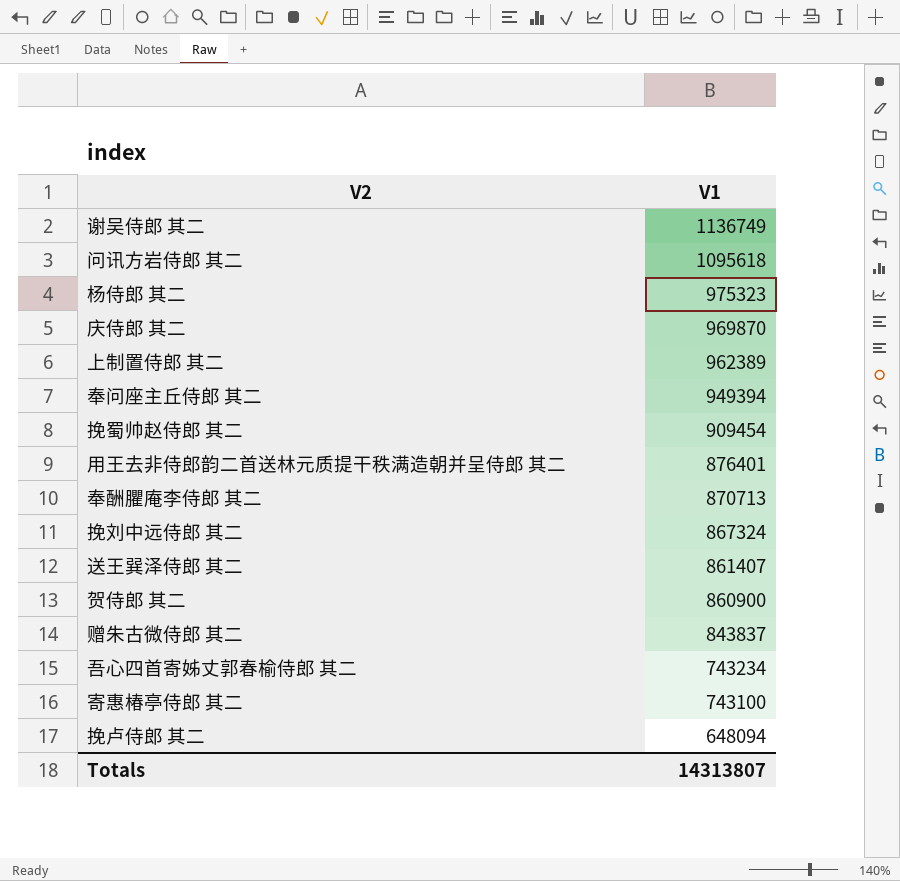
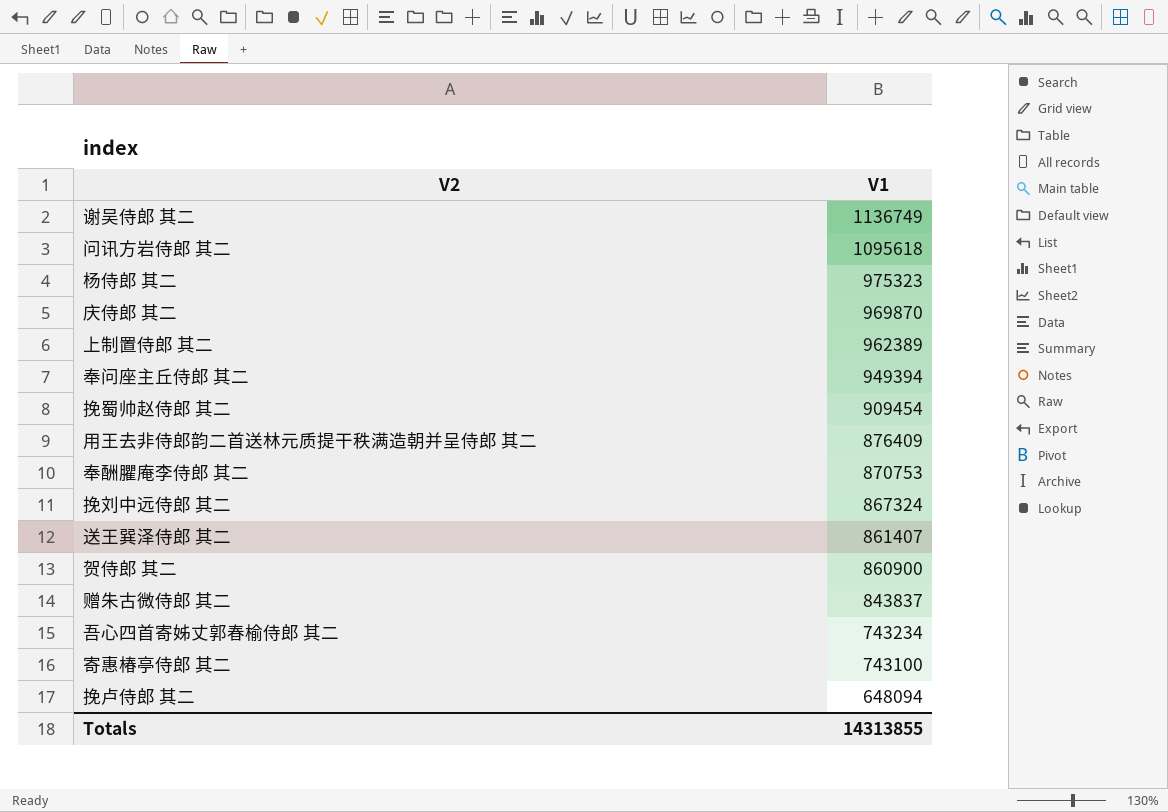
用王去非侍郎韵二首送林元质提干秩满造朝并呈侍郎 其二 | V1: 876401 -> 876409
奉酬臞庵李侍郎 其二 | V1: 870713 -> 870753
Totals | V1: 14313807 -> 14313855

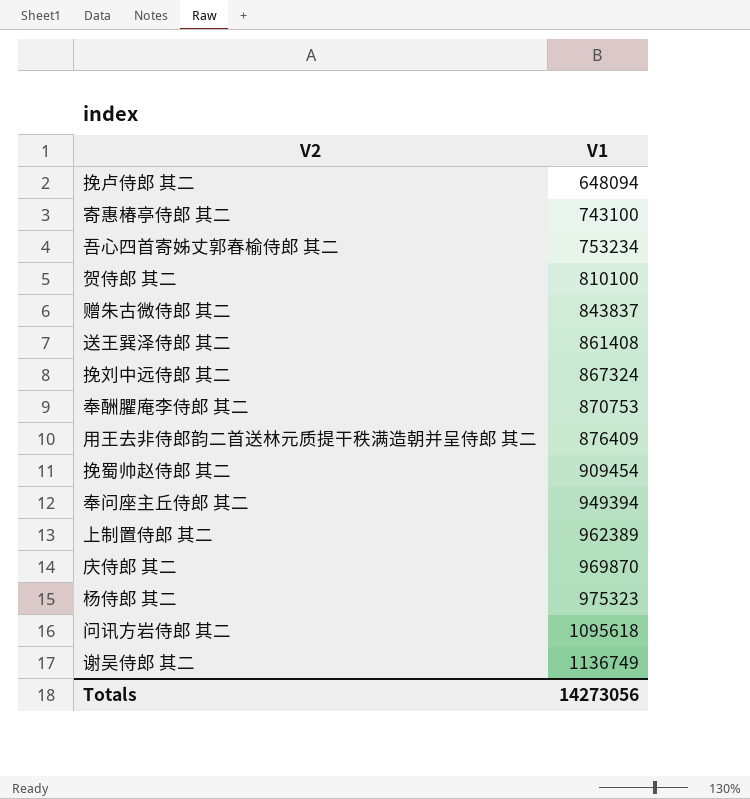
row order: V1 descending -> V1 ascending
吾心四首寄姊丈郭春榆侍郎 其二 | V1: 743234 -> 753234
贺侍郎 其二 | V1: 860900 -> 810100
送王巽泽侍郎 其二 | V1: 861407 -> 861408
Totals | V1: 14313855 -> 14273056

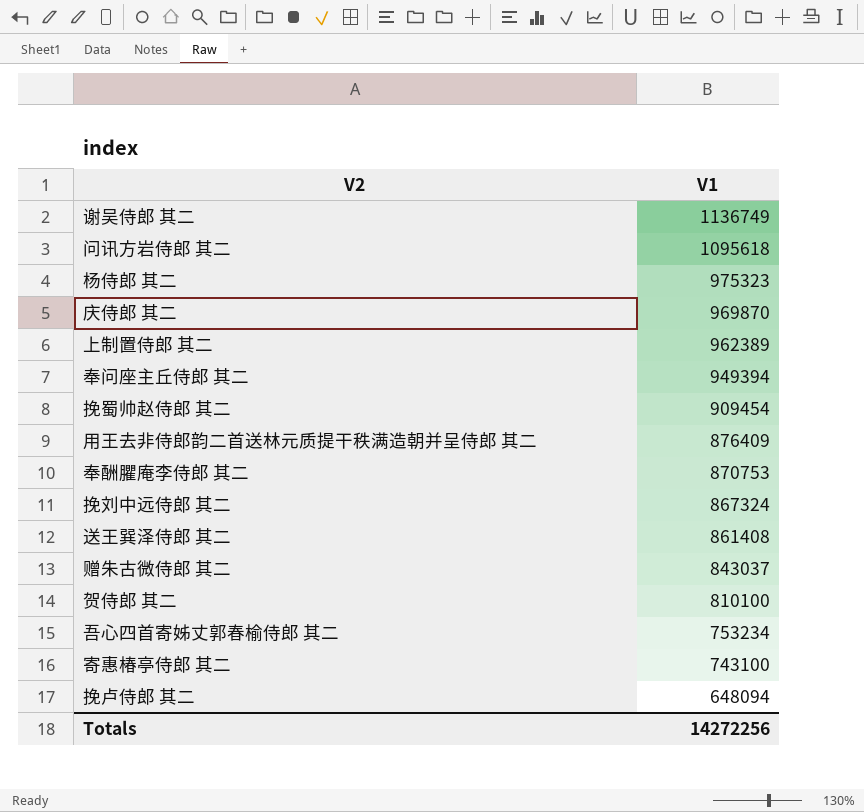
row order: V1 ascending -> V1 descending
赠朱古微侍郎 其二 | V1: 843837 -> 843037
Totals | V1: 14273056 -> 14272256

